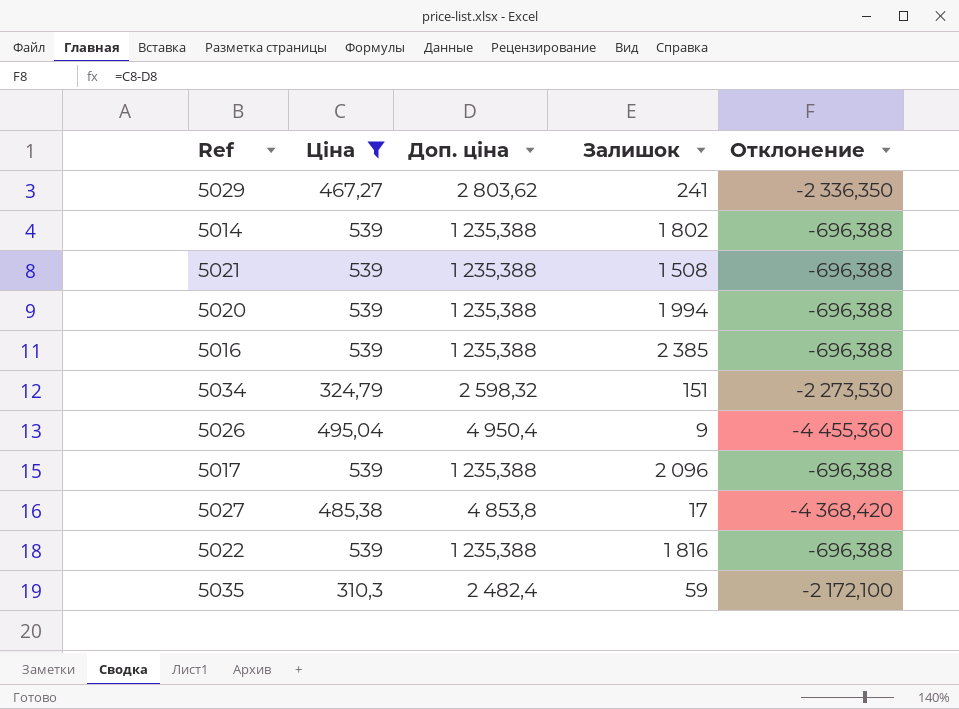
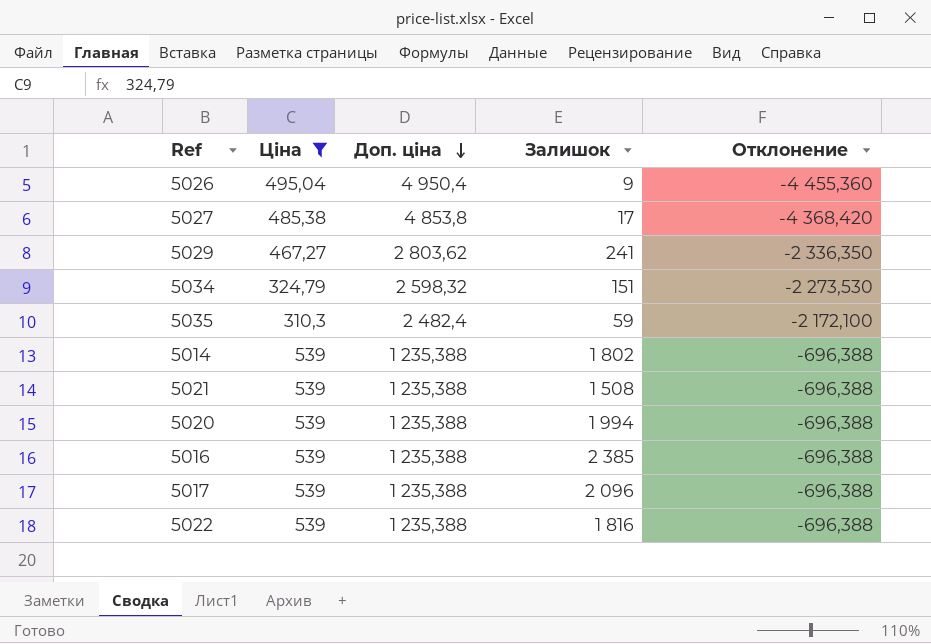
row order: none -> Доп. ціна descending

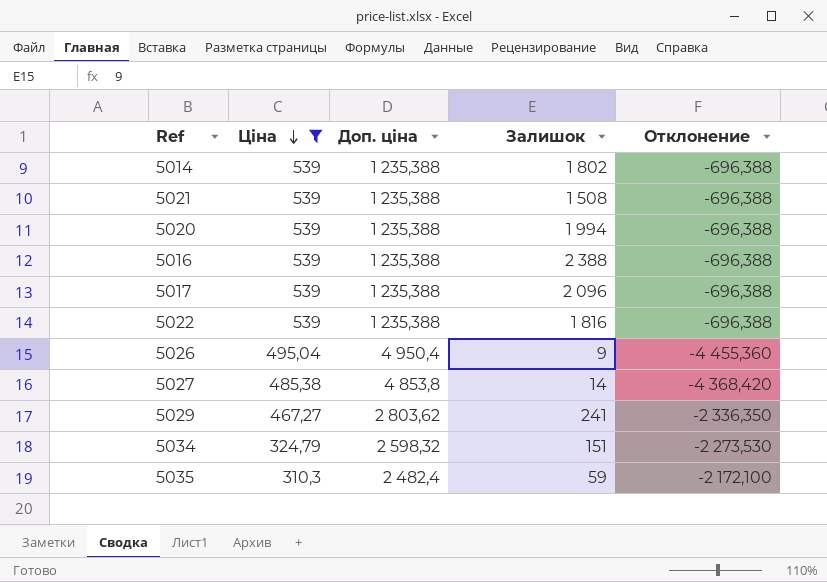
row order: Доп. ціна descending -> Ціна descending
5016 | Залишок: 2 385 -> 2 388
5027 | Залишок: 17 -> 14

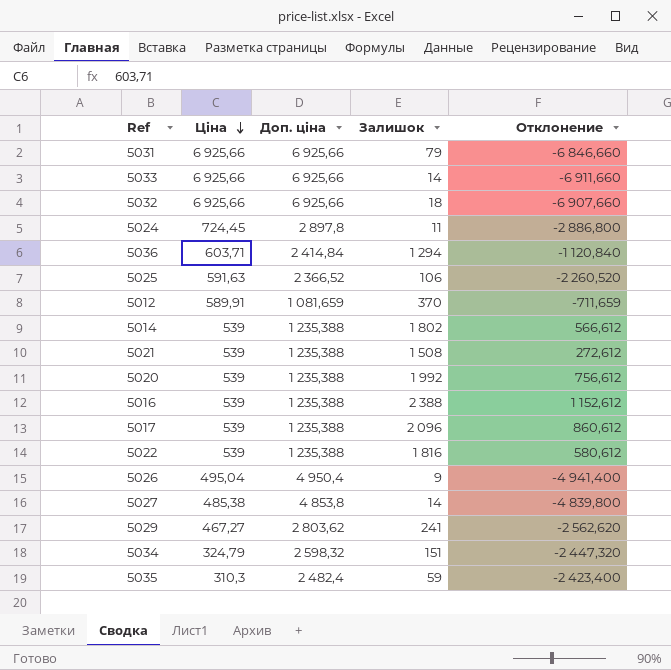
filter: Ціна <= 539 -> none
column Отклонение | formula: [Ціна] - [Доп. ціна] -> [Залишок] - [Доп. ціна]
5020 | Залишок: 1 994 -> 1 992

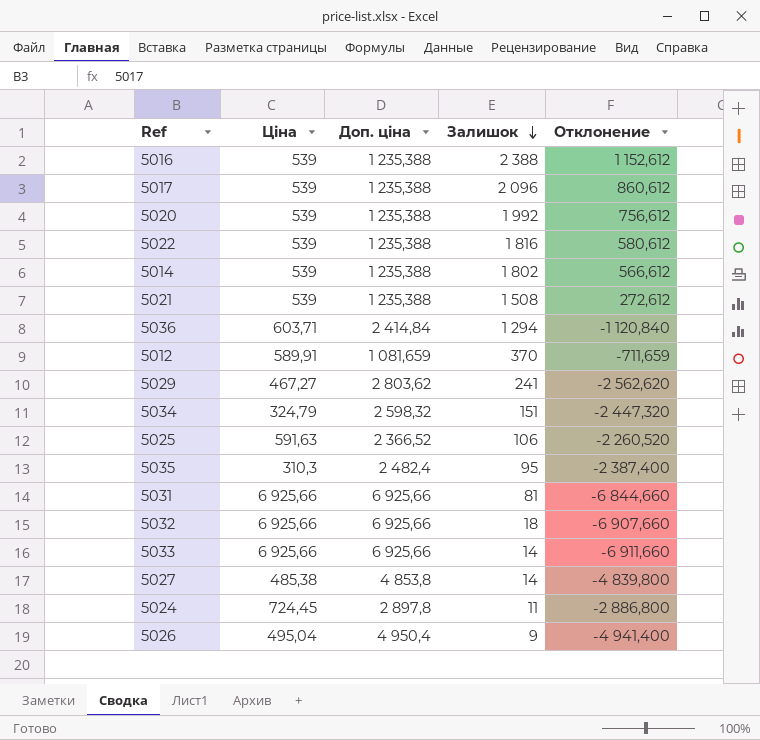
row order: Ціна descending -> Залишок descending
5035 | Залишок: 59 -> 95
5035 | Отклонение: -2 423,400 -> -2 387,400
5031 | Залишок: 79 -> 81
5031 | Отклонение: -6 846,660 -> -6 844,660

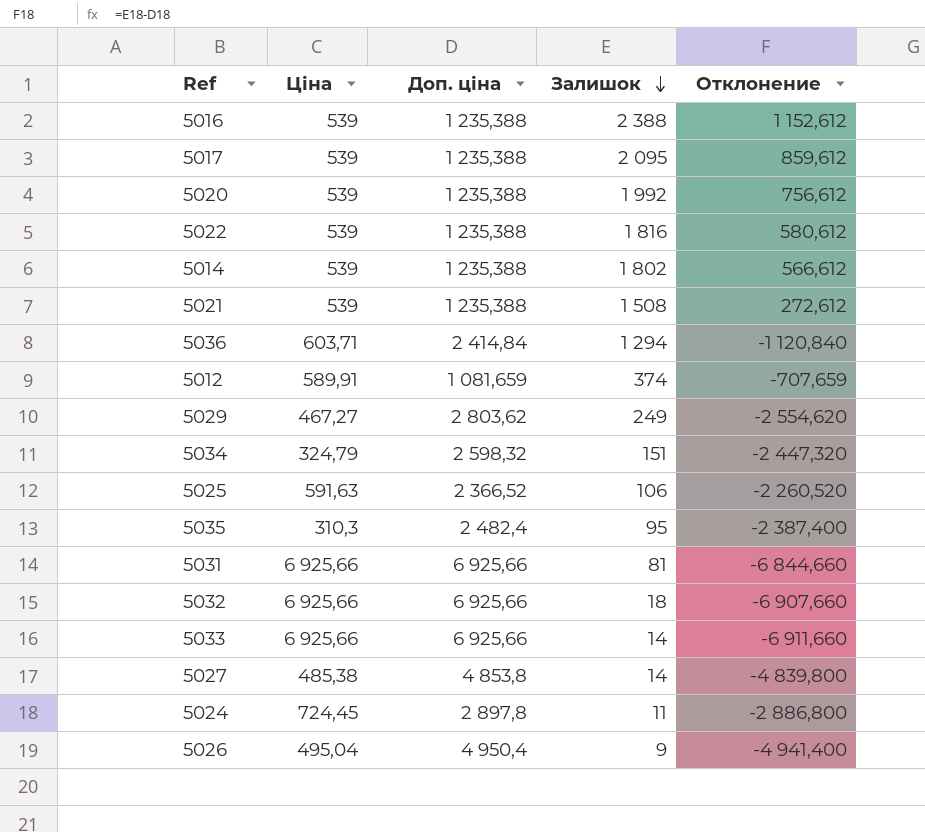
5017 | Залишок: 2 096 -> 2 095
5017 | Отклонение: 860,612 -> 859,612
5012 | Залишок: 370 -> 374
5012 | Отклонение: -711,659 -> -707,659
5029 | Залишок: 241 -> 249
5029 | Отклонение: -2 562,620 -> -2 554,620

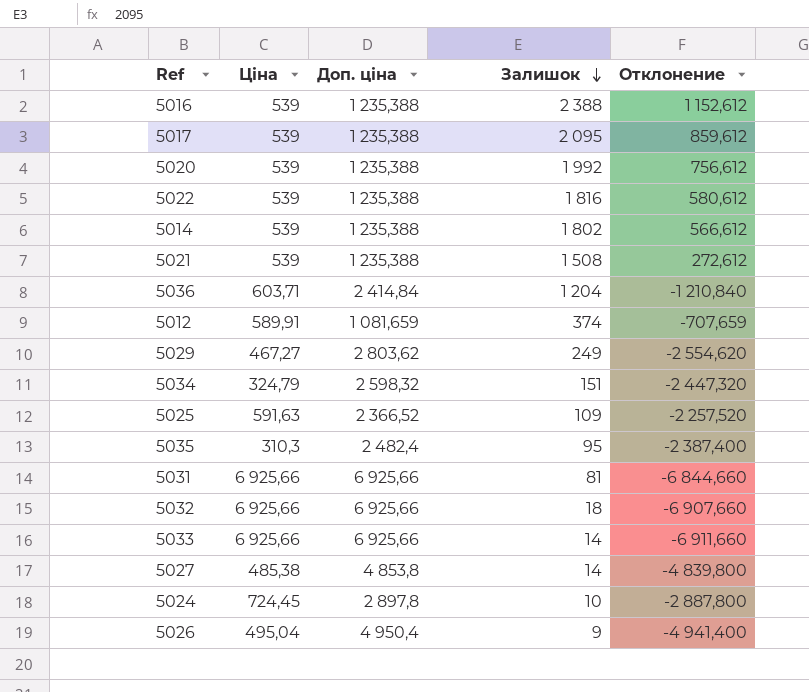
5036 | Залишок: 1 294 -> 1 204
5036 | Отклонение: -1 120,840 -> -1 210,840
5025 | Залишок: 106 -> 109
5025 | Отклонение: -2 260,520 -> -2 257,520
5024 | Залишок: 11 -> 10
5024 | Отклонение: -2 886,800 -> -2 887,800

